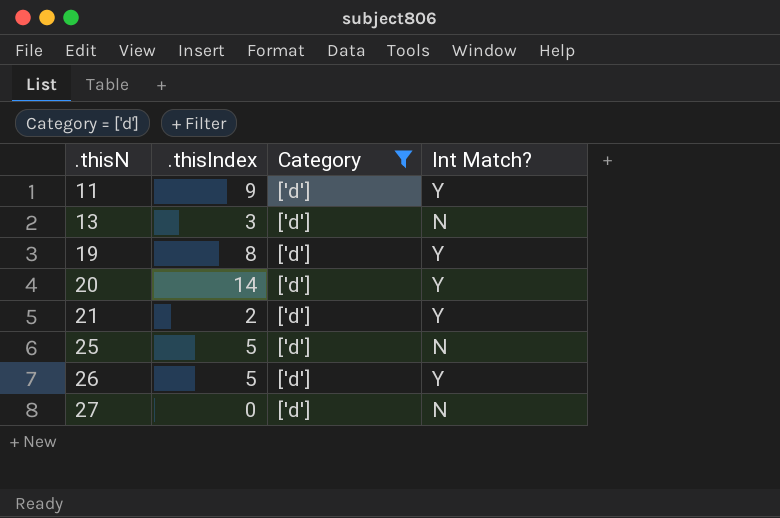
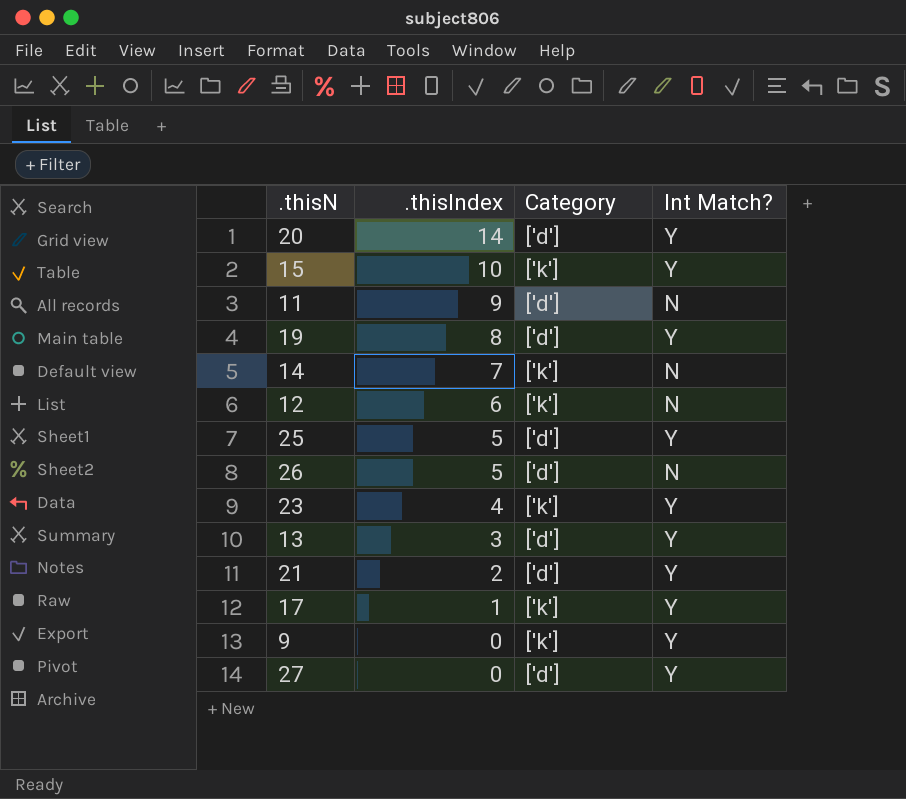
filter: Category = ['d'] -> none
row order: .thisN ascending -> .thisIndex descending
11 | Int Match?: Y -> N
25 | Int Match?: N -> Y
26 | Int Match?: Y -> N
13 | Int Match?: N -> Y
27 | Int Match?: N -> Y

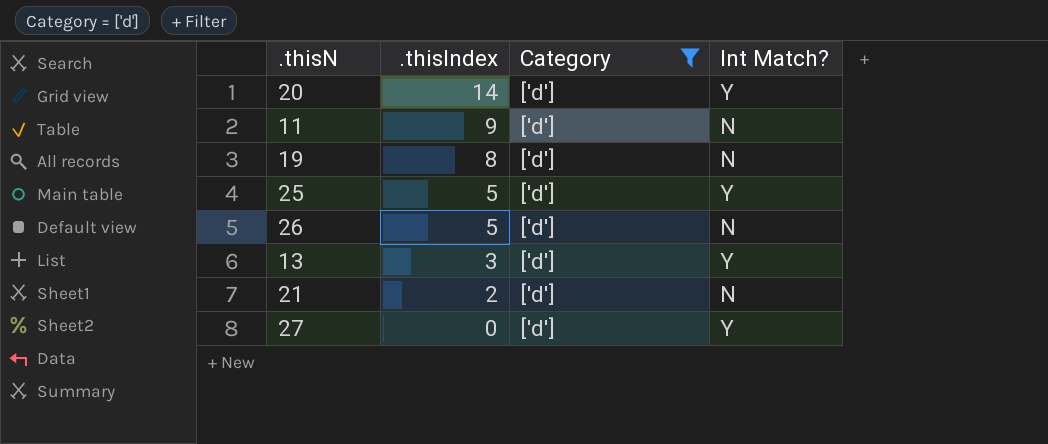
filter: none -> Category = ['d']
19 | Int Match?: Y -> N
21 | Int Match?: Y -> N

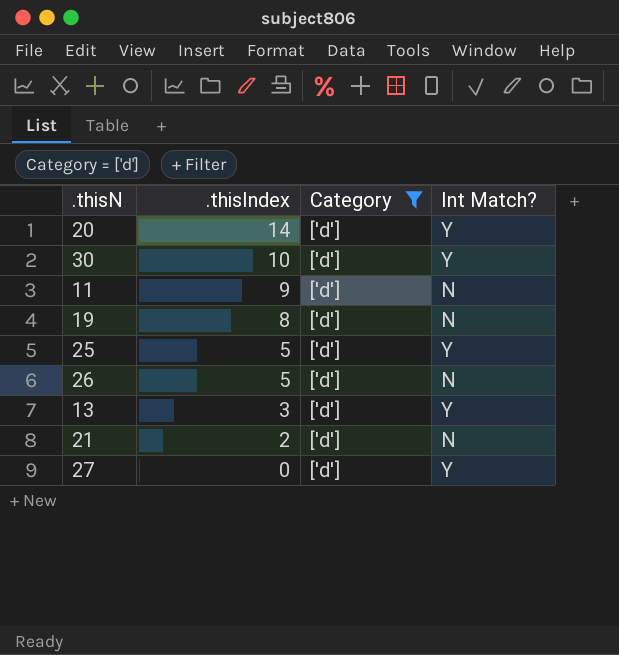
row 30: none -> 10 | ['d'] | Y

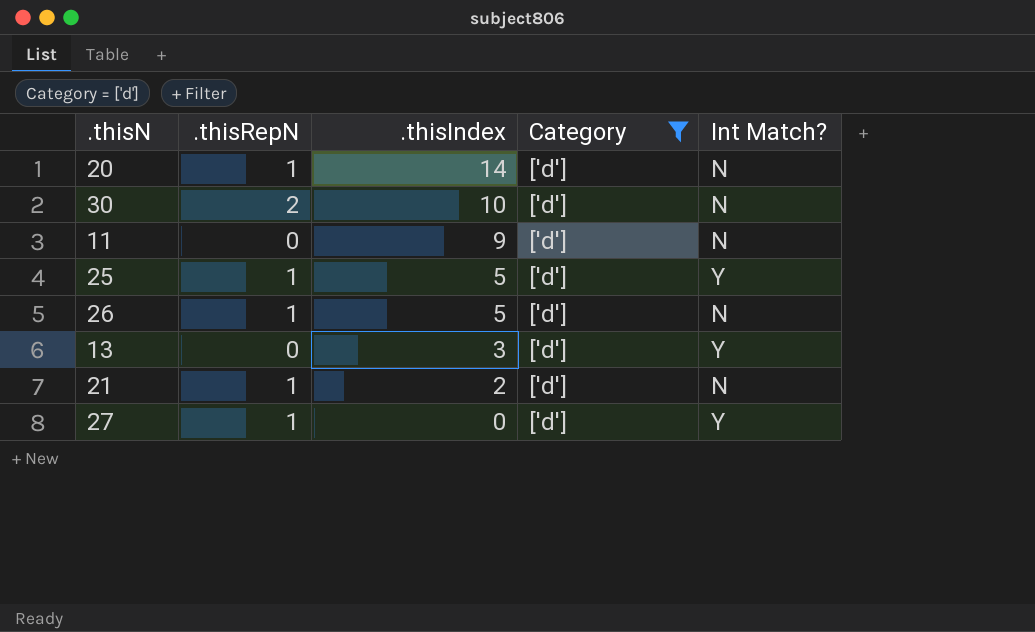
column .thisRepN | position: none -> 2
row 19: 8 | ['d'] | N -> none
20 | Int Match?: Y -> N
30 | Int Match?: Y -> N

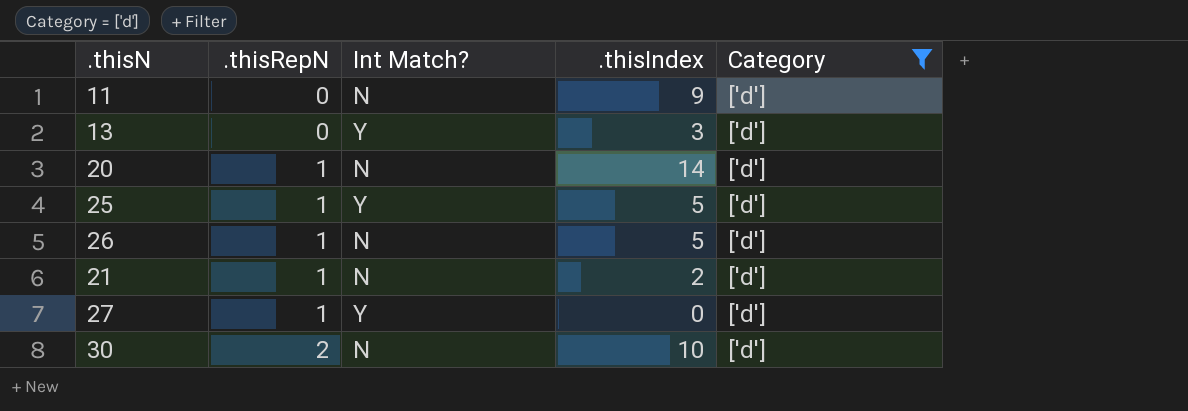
row order: .thisIndex descending -> .thisRepN ascending
column Int Match? | position: 5 -> 3

